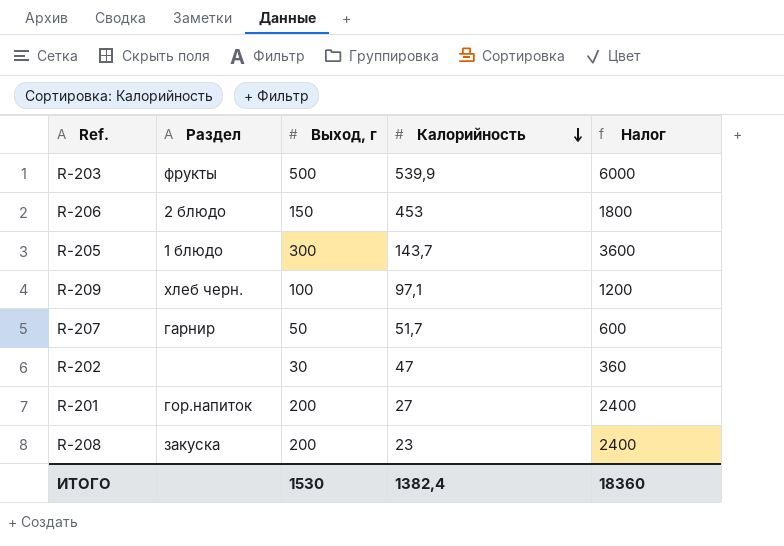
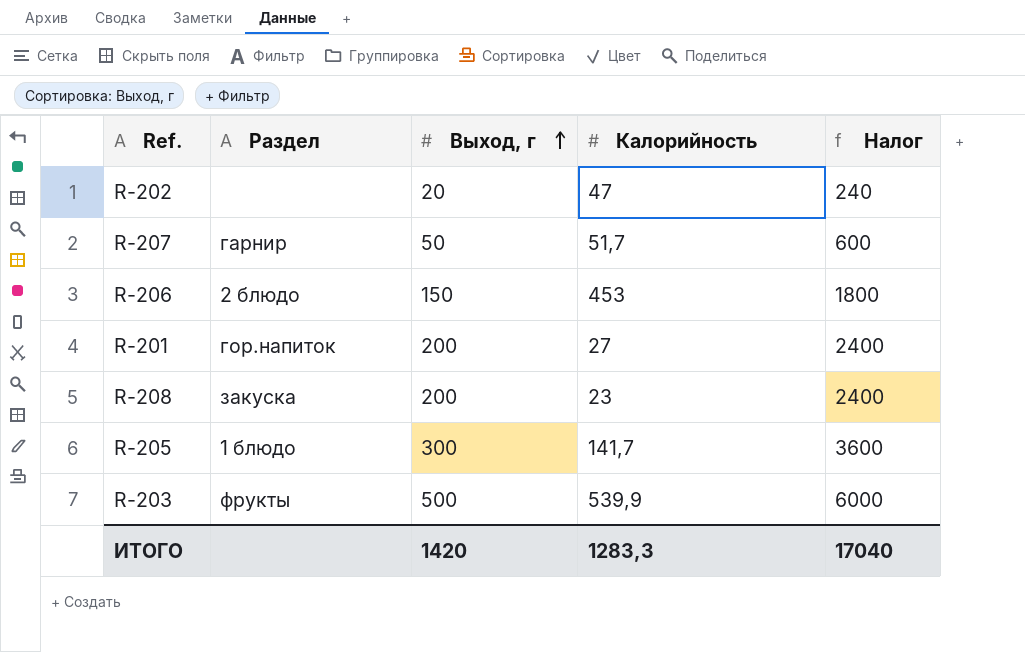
row order: Калорийность descending -> Выход, г ascending
row R-209: хлеб черн. | 100 | 97,1 | 1200 -> none
R-202 | Выход, г: 30 -> 20
R-202 | Налог: 360 -> 240
R-205 | Калорийность: 143,7 -> 141,7
ИТОГО | Выход, г: 1530 -> 1420
ИТОГО | Калорийность: 1382,4 -> 1283,3
ИТОГО | Налог: 18360 -> 17040

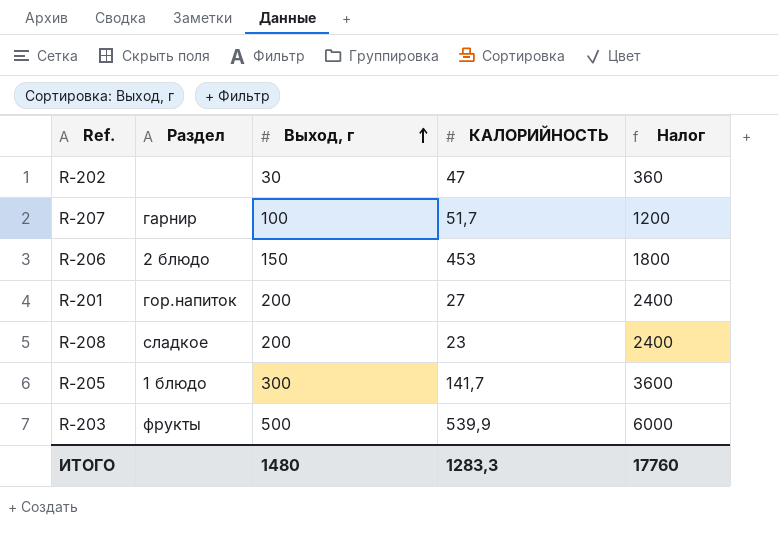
column name: Калорийность -> КАЛОРИЙНОСТЬ
R-202 | Выход, г: 20 -> 30
R-202 | Налог: 240 -> 360
R-207 | Выход, г: 50 -> 100
R-207 | Налог: 600 -> 1200
R-208 | Раздел: закуска -> сладкое
ИТОГО | Выход, г: 1420 -> 1480
ИТОГО | Налог: 17040 -> 17760

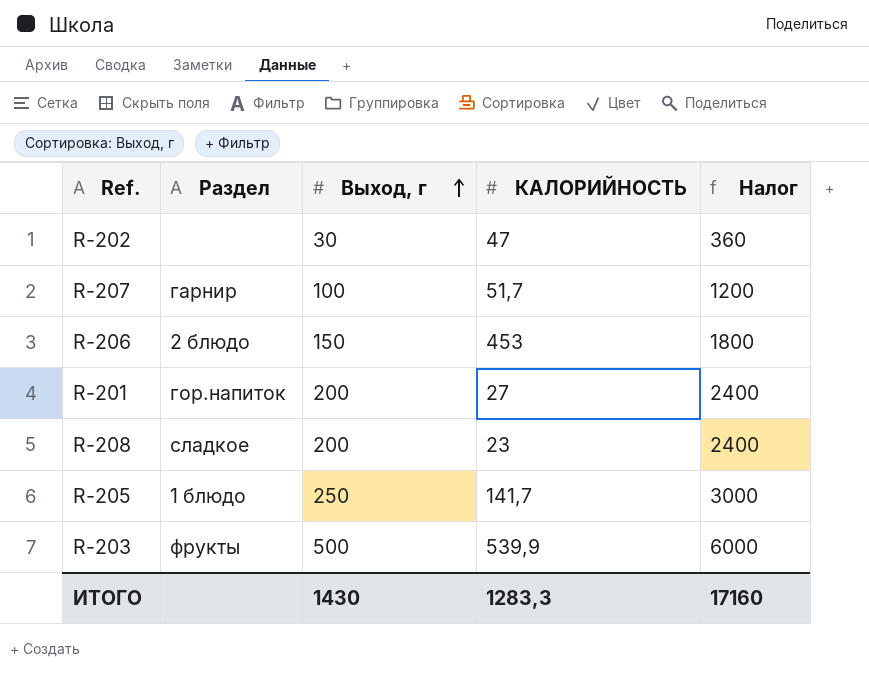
R-205 | Выход, г: 300 -> 250
R-205 | Налог: 3600 -> 3000
ИТОГО | Выход, г: 1480 -> 1430
ИТОГО | Налог: 17760 -> 17160

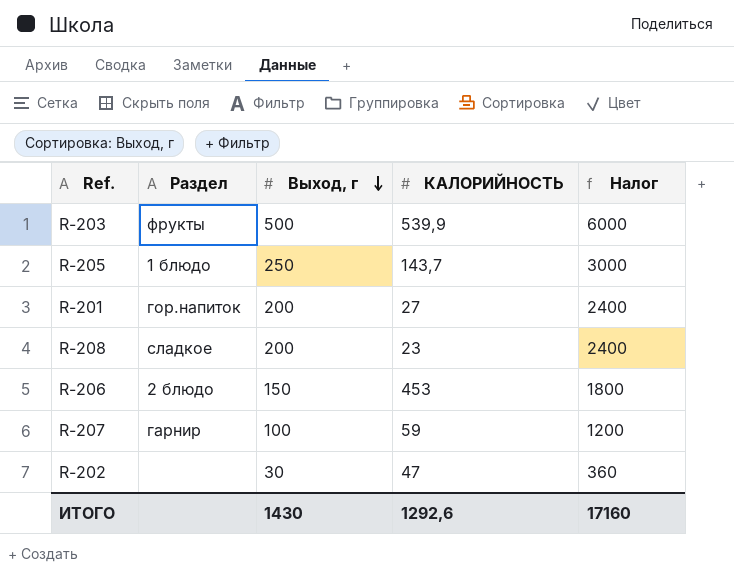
row order: Выход, г ascending -> Выход, г descending
R-205 | КАЛОРИЙНОСТЬ: 141,7 -> 143,7
R-207 | КАЛОРИЙНОСТЬ: 51,7 -> 59
ИТОГО | КАЛОРИЙНОСТЬ: 1283,3 -> 1292,6

